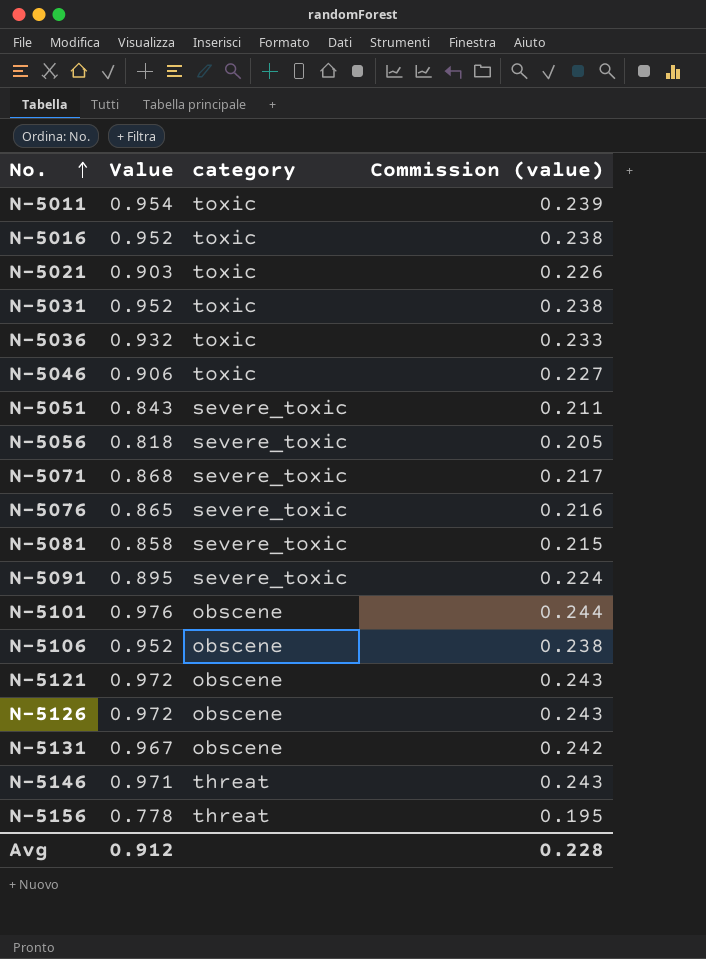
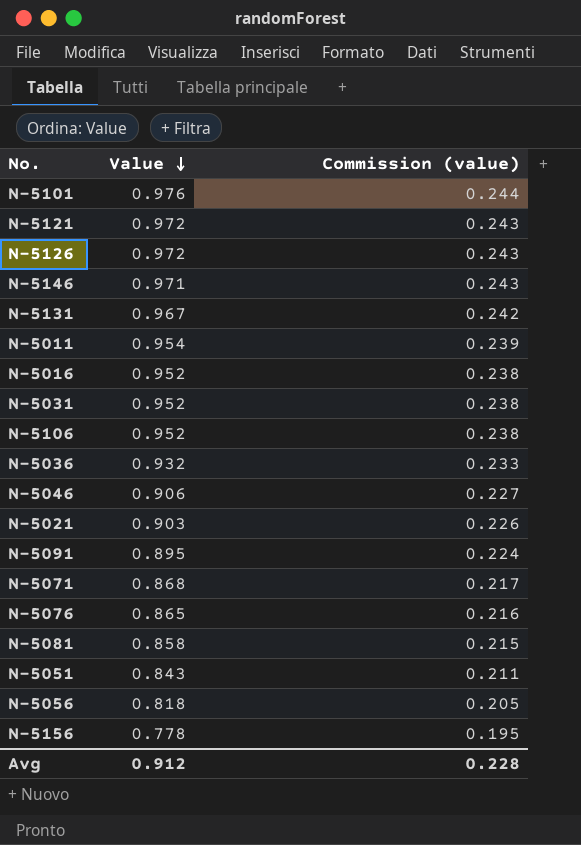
row order: No. ascending -> Value descending
column category | position: 3 -> none

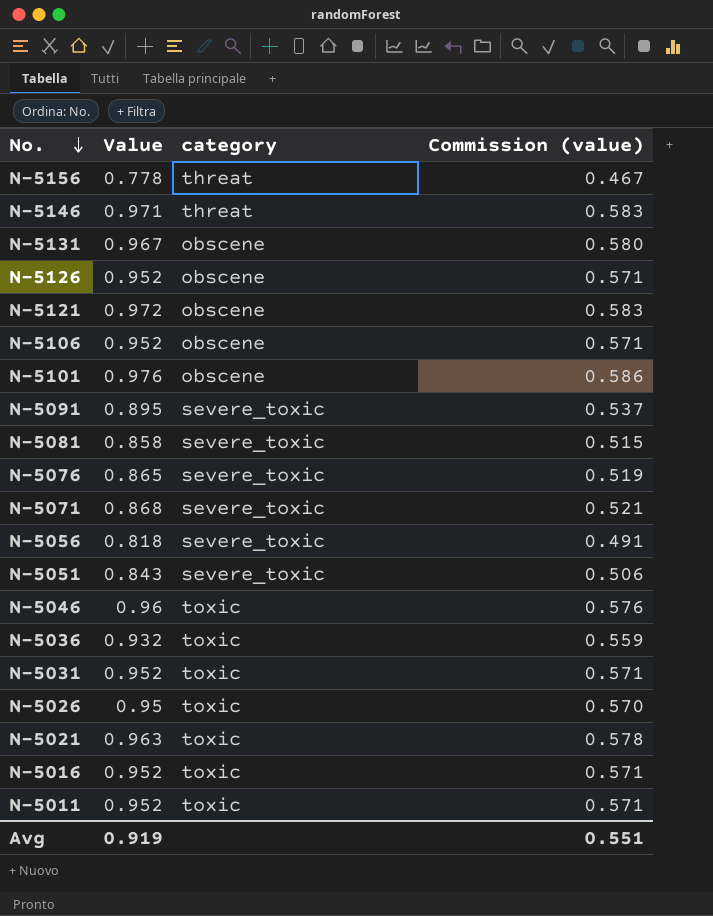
row order: Value descending -> No. descending
column category | position: none -> 3
column Commission (value) | formula: [Value] * 0.25 -> [Value] * 0.6
N-5126 | Value: 0.972 -> 0.952
N-5046 | Value: 0.906 -> 0.96
row N-5026: none -> 0.95 | toxic | 0.570
N-5021 | Value: 0.903 -> 0.963
N-5011 | Value: 0.954 -> 0.952
Avg | Value: 0.912 -> 0.919
Avg | Commission (value): 0.228 -> 0.551

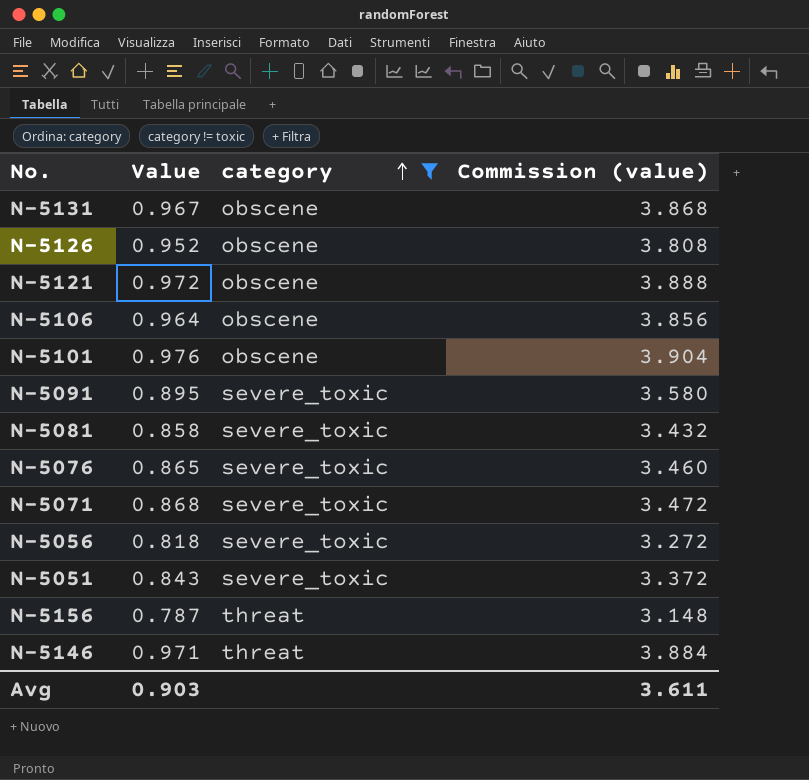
filter: none -> category != toxic
row order: No. descending -> category ascending
column Commission (value) | formula: [Value] * 0.6 -> [Value] * 4
N-5106 | Value: 0.952 -> 0.964
N-5156 | Value: 0.778 -> 0.787
Avg | Value: 0.919 -> 0.903
Avg | Commission (value): 0.551 -> 3.611

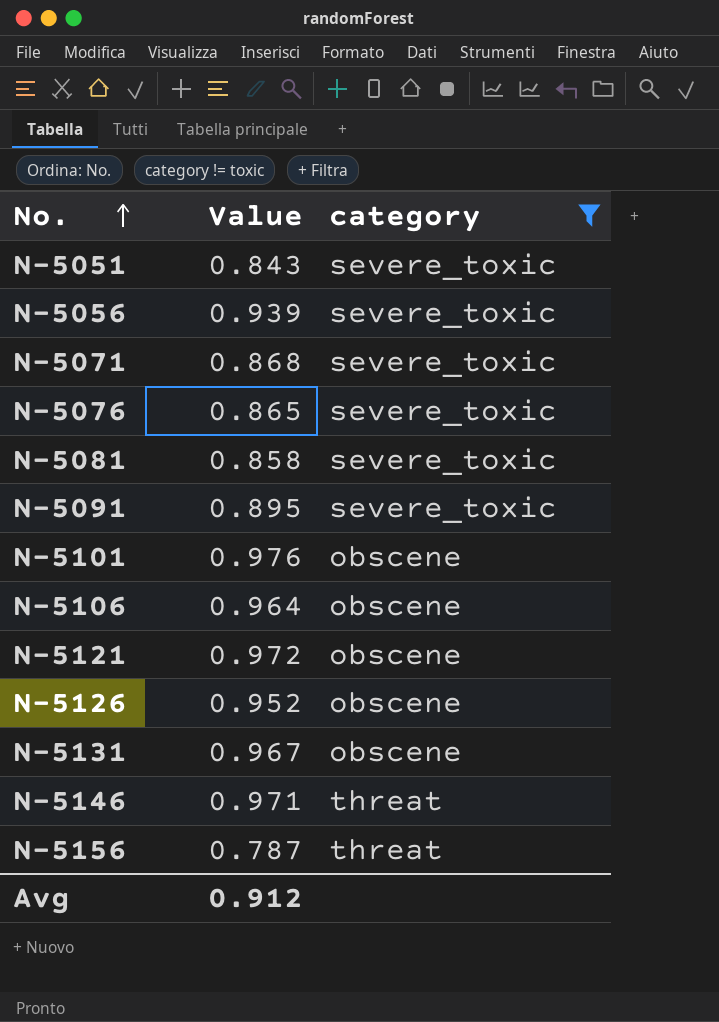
row order: category ascending -> No. ascending
column Commission (value) | formula: [Value] * 4 -> none
N-5056 | Value: 0.818 -> 0.939
Avg | Value: 0.903 -> 0.912

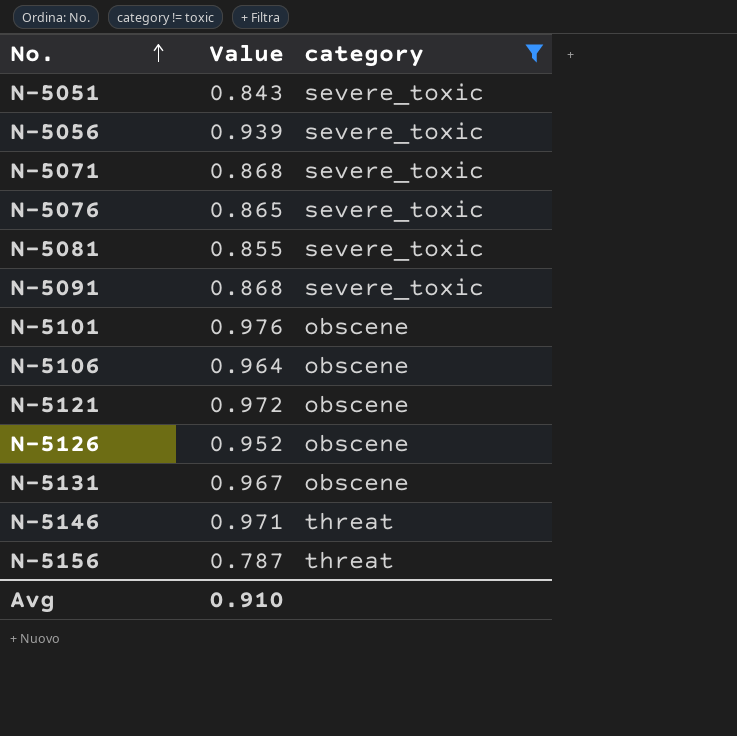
N-5081 | Value: 0.858 -> 0.855
N-5091 | Value: 0.895 -> 0.868
Avg | Value: 0.912 -> 0.910

